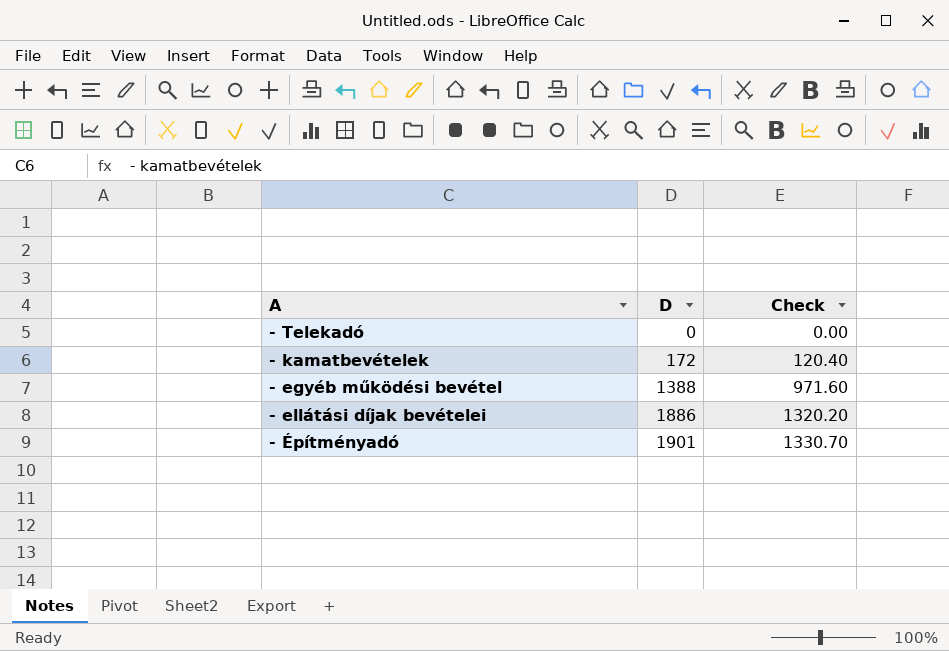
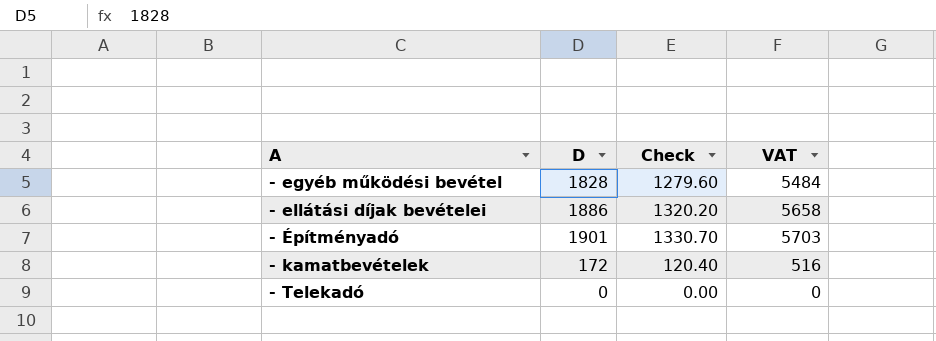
row order: D ascending -> A ascending
column VAT | formula: none -> [D] * 3
- egyéb működési bevétel | D: 1388 -> 1828
- egyéb működési bevétel | Check: 971.60 -> 1279.60

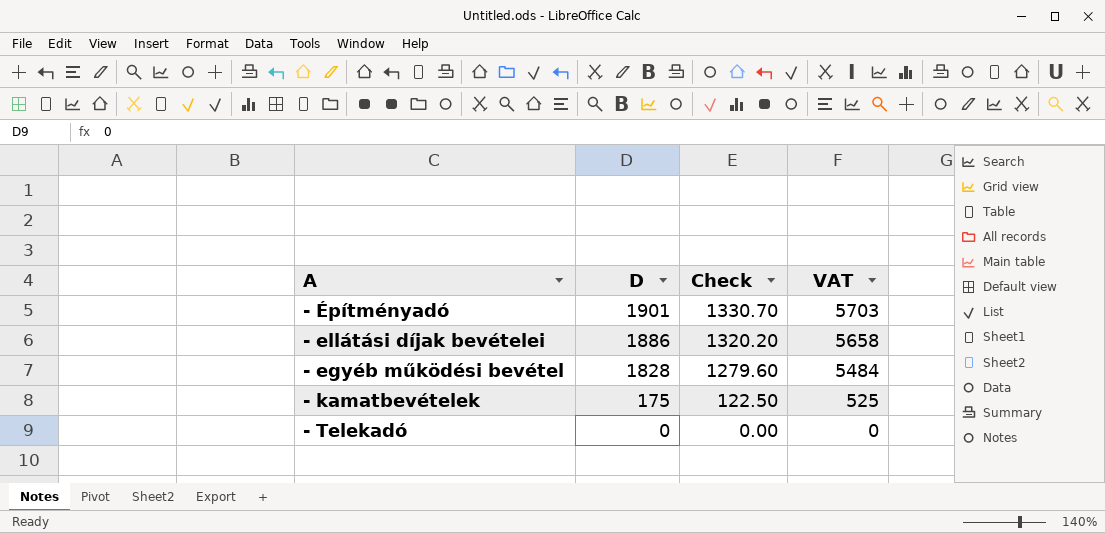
row order: A ascending -> D descending
- kamatbevételek | D: 172 -> 175
- kamatbevételek | Check: 120.40 -> 122.50
- kamatbevételek | VAT: 516 -> 525

